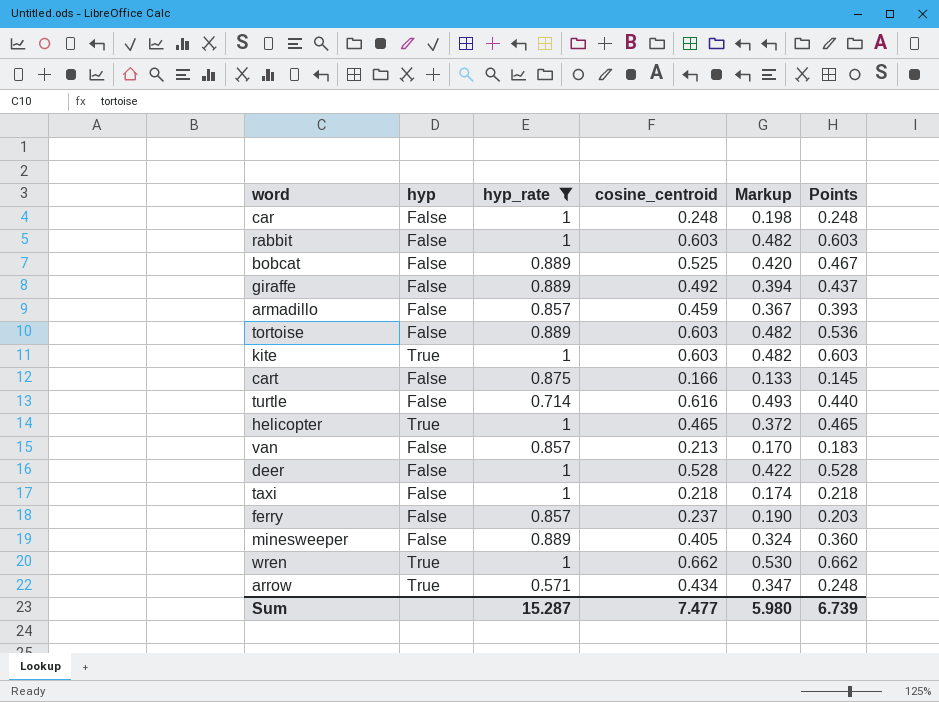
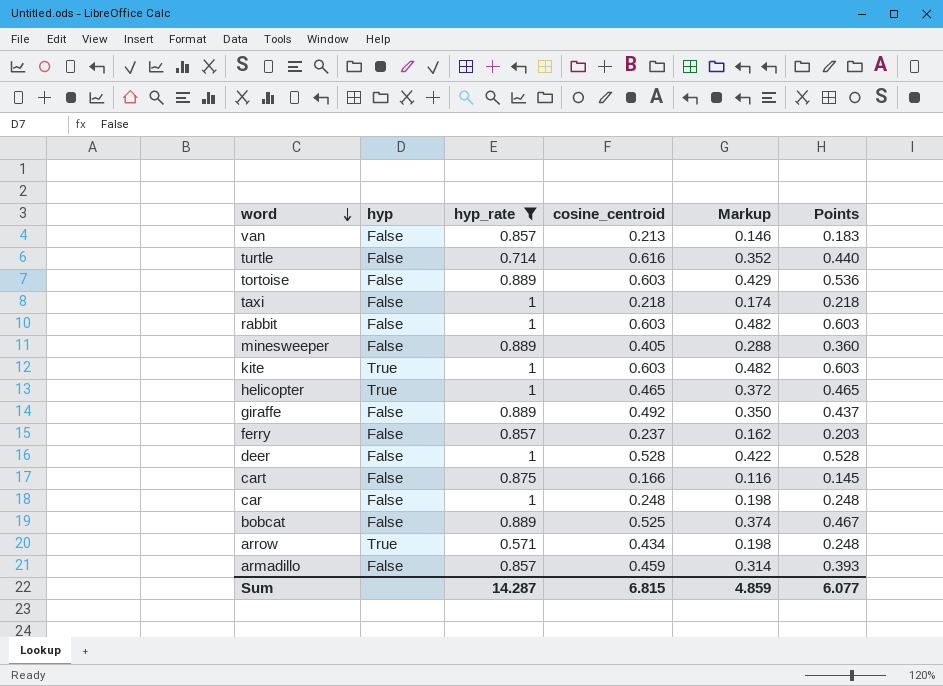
row order: none -> word descending
column Markup | formula: [cosine_centroid] * 0.8 -> [Points] * 0.8
row wren: True | 1 | 0.662 | 0.530 | 0.662 -> none
Sum | hyp_rate: 15.287 -> 14.287
Sum | cosine_centroid: 7.477 -> 6.815
Sum | Markup: 5.980 -> 4.859
Sum | Points: 6.739 -> 6.077

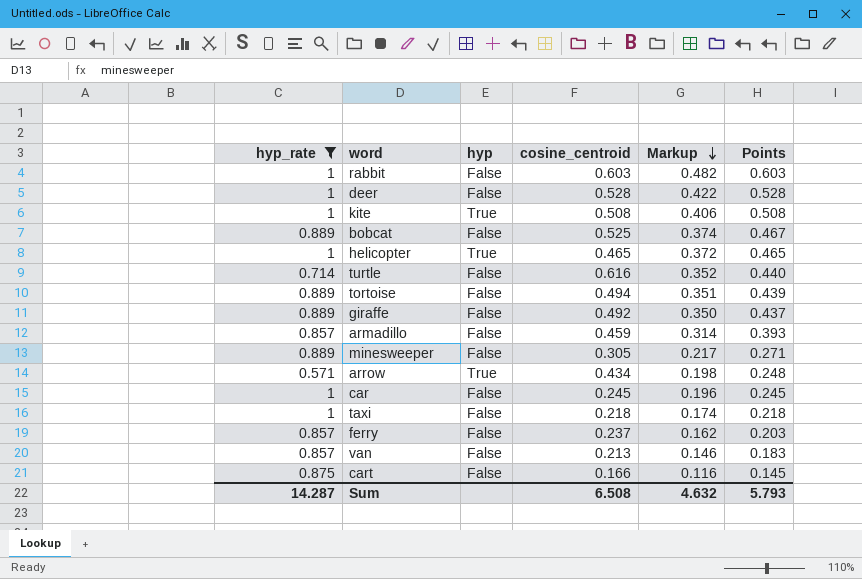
row order: word descending -> Markup descending
column hyp_rate | position: 3 -> 1
kite | cosine_centroid: 0.603 -> 0.508
kite | Markup: 0.482 -> 0.406
kite | Points: 0.603 -> 0.508
tortoise | cosine_centroid: 0.603 -> 0.494
tortoise | Markup: 0.429 -> 0.351
tortoise | Points: 0.536 -> 0.439
minesweeper | cosine_centroid: 0.405 -> 0.305
minesweeper | Markup: 0.288 -> 0.217
minesweeper | Points: 0.360 -> 0.271
car | cosine_centroid: 0.248 -> 0.245
car | Markup: 0.198 -> 0.196
car | Points: 0.248 -> 0.245
Sum | cosine_centroid: 6.815 -> 6.508
Sum | Markup: 4.859 -> 4.632
Sum | Points: 6.077 -> 5.793

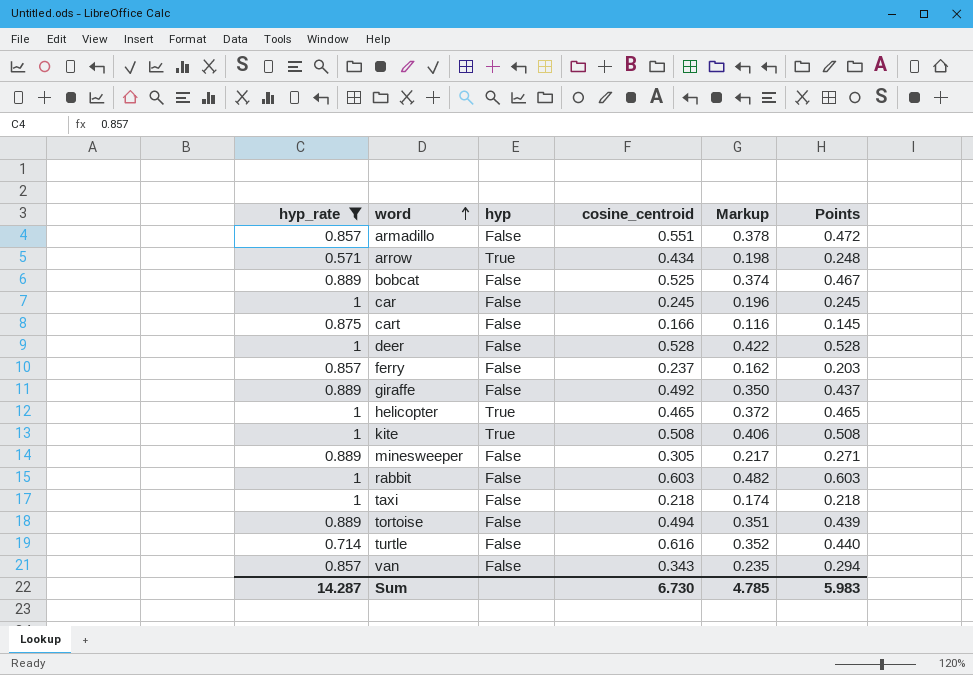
row order: Markup descending -> word ascending
armadillo | cosine_centroid: 0.459 -> 0.551
armadillo | Markup: 0.314 -> 0.378
armadillo | Points: 0.393 -> 0.472
van | cosine_centroid: 0.213 -> 0.343
van | Markup: 0.146 -> 0.235
van | Points: 0.183 -> 0.294
Sum | cosine_centroid: 6.508 -> 6.730
Sum | Markup: 4.632 -> 4.785
Sum | Points: 5.793 -> 5.983

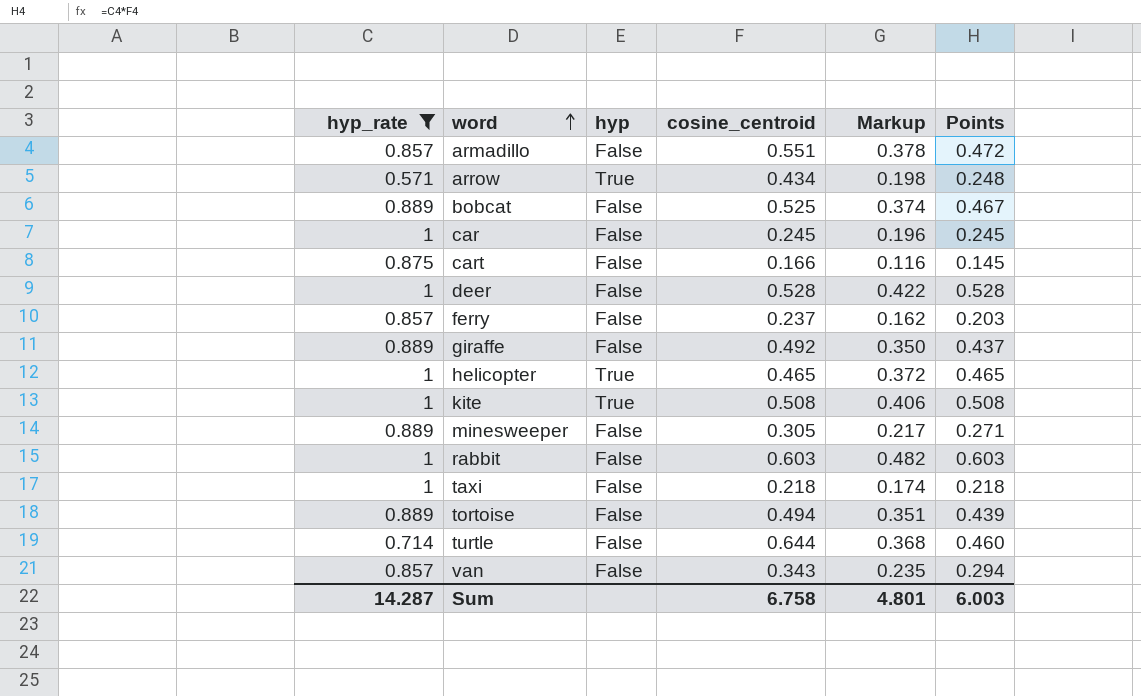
turtle | cosine_centroid: 0.616 -> 0.644
turtle | Markup: 0.352 -> 0.368
turtle | Points: 0.440 -> 0.460
Sum | cosine_centroid: 6.730 -> 6.758
Sum | Markup: 4.785 -> 4.801
Sum | Points: 5.983 -> 6.003

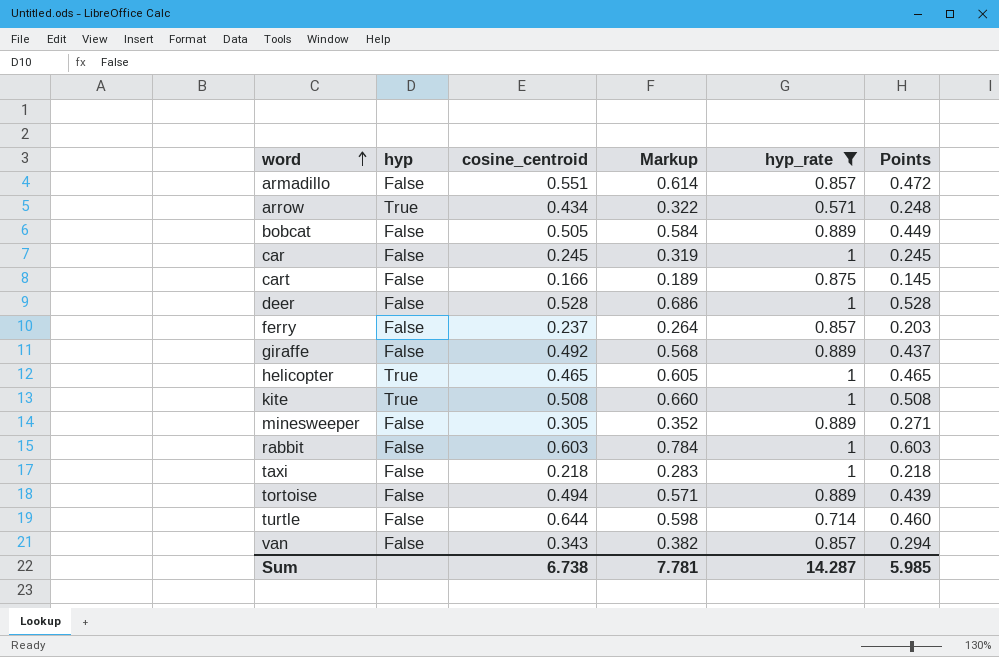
column Markup | formula: [Points] * 0.8 -> [Points] * 1.3
column hyp_rate | position: 1 -> 5
bobcat | cosine_centroid: 0.525 -> 0.505
bobcat | Points: 0.467 -> 0.449
Sum | cosine_centroid: 6.758 -> 6.738
Sum | Markup: 4.801 -> 7.781
Sum | Points: 6.003 -> 5.985

